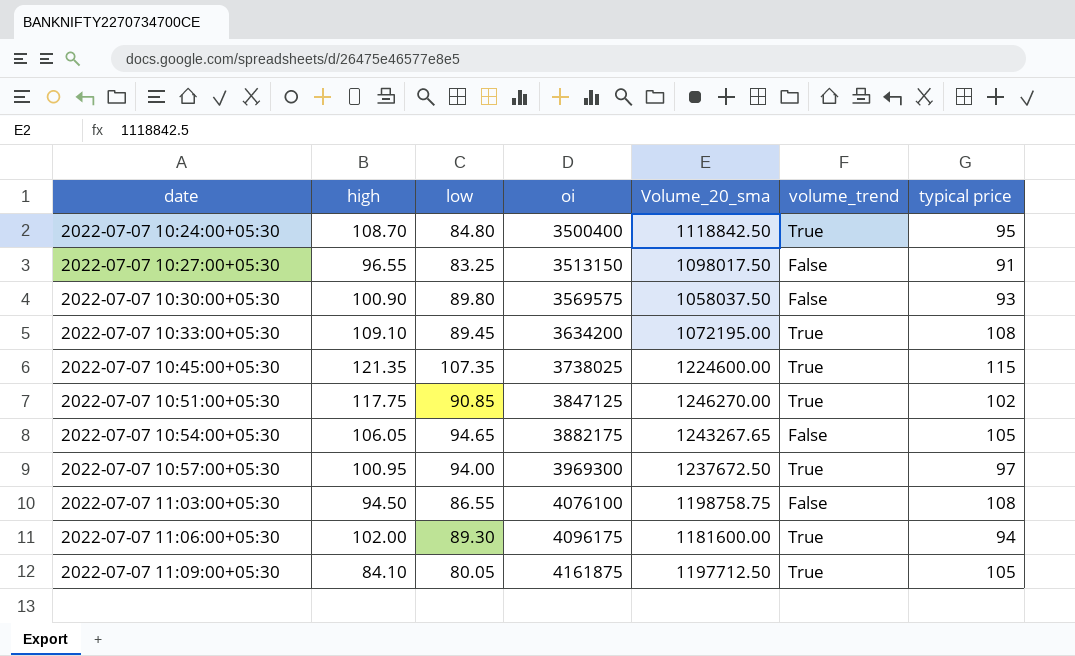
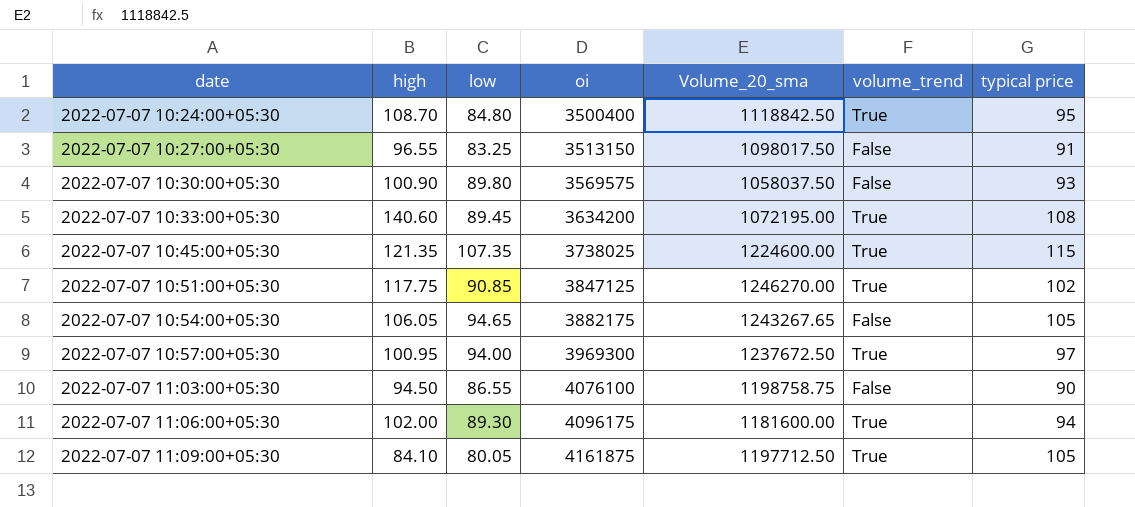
2022-07-07 10:33:00+05:30 | high: 109.10 -> 140.60
2022-07-07 11:03:00+05:30 | typical price: 108 -> 90

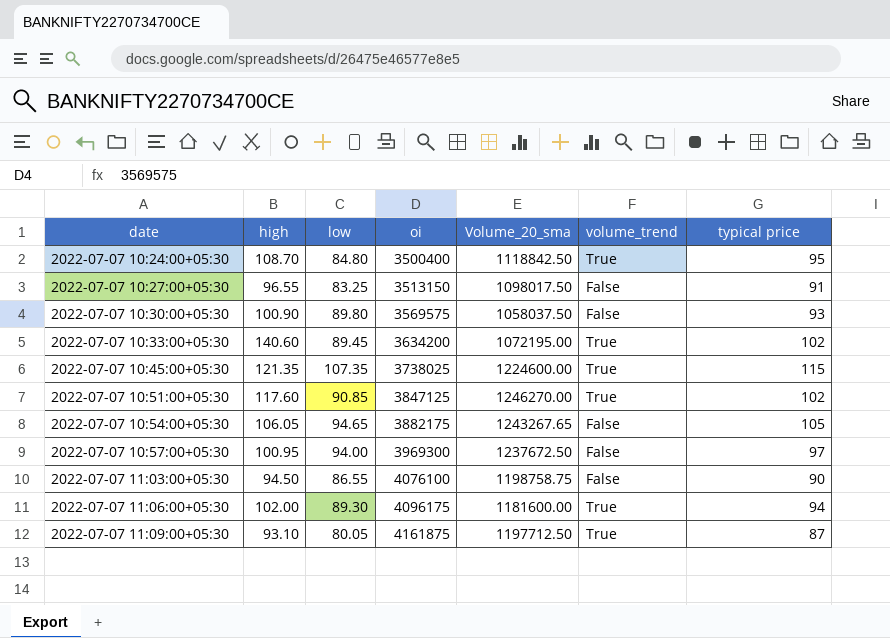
2022-07-07 10:33:00+05:30 | typical price: 108 -> 102
2022-07-07 10:51:00+05:30 | high: 117.75 -> 117.60
2022-07-07 10:57:00+05:30 | volume_trend: True -> False
2022-07-07 11:09:00+05:30 | high: 84.10 -> 93.10
2022-07-07 11:09:00+05:30 | typical price: 105 -> 87

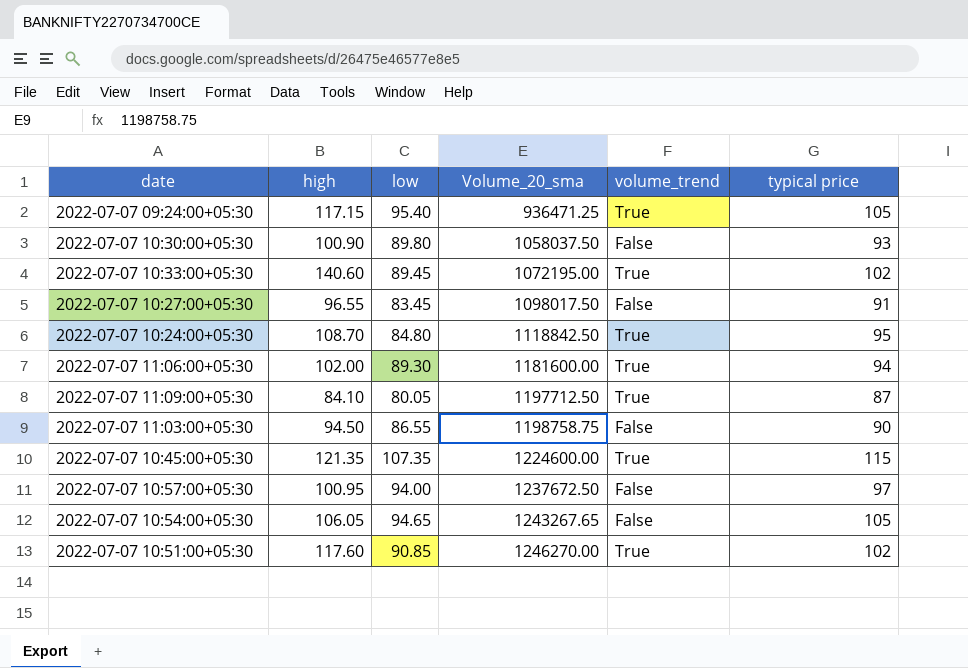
row order: date ascending -> Volume_20_sma ascending
column oi | position: 4 -> none
row 2022-07-07 09:24:00+05:30: none -> 117.15 | 95.40 | 936471.25 | True | 105
2022-07-07 10:27:00+05:30 | low: 83.25 -> 83.45
2022-07-07 11:09:00+05:30 | high: 93.10 -> 84.10

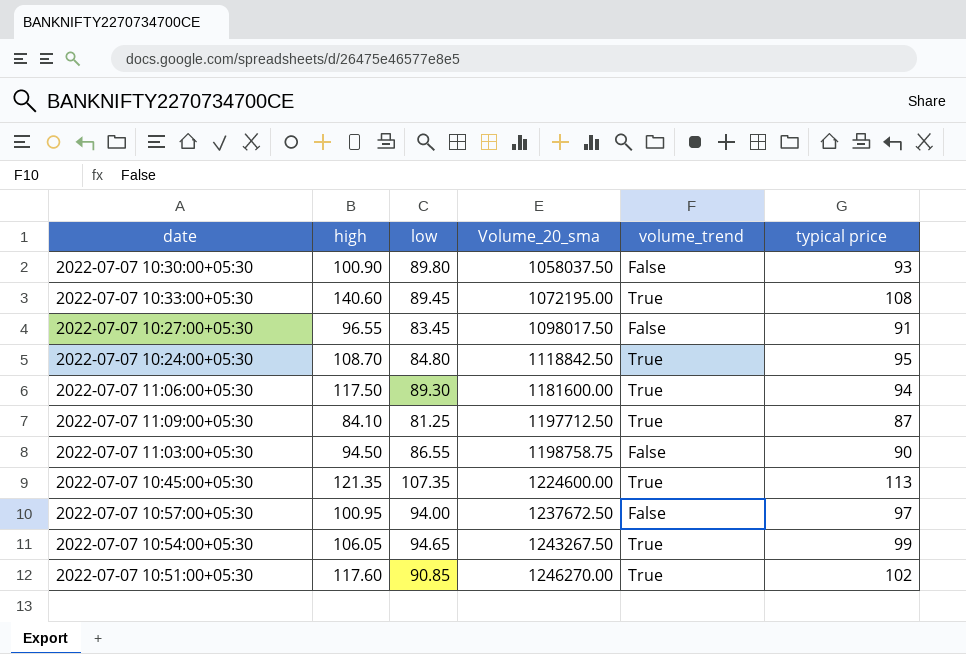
row 2022-07-07 09:24:00+05:30: 117.15 | 95.40 | 936471.25 | True | 105 -> none
2022-07-07 10:33:00+05:30 | typical price: 102 -> 108
2022-07-07 11:06:00+05:30 | high: 102.00 -> 117.50
2022-07-07 11:09:00+05:30 | low: 80.05 -> 81.25
2022-07-07 10:45:00+05:30 | typical price: 115 -> 113
2022-07-07 10:54:00+05:30 | Volume_20_sma: 1243267.65 -> 1243267.50
2022-07-07 10:54:00+05:30 | volume_trend: False -> True
2022-07-07 10:54:00+05:30 | typical price: 105 -> 99

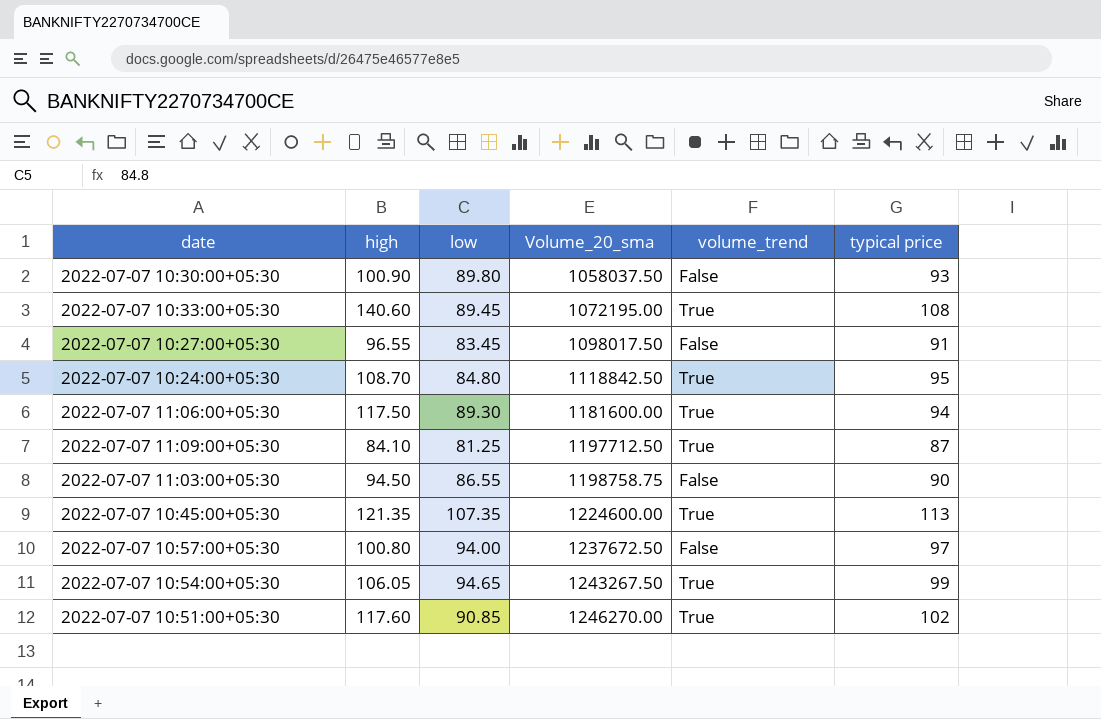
2022-07-07 10:57:00+05:30 | high: 100.95 -> 100.80

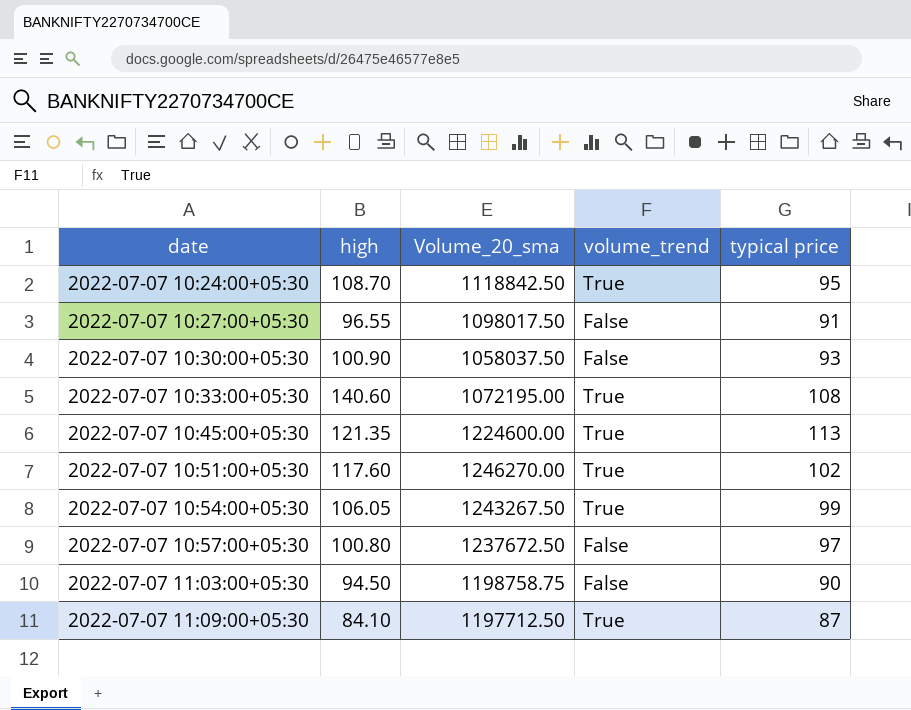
row order: Volume_20_sma ascending -> date ascending
column low | position: 3 -> none
row 2022-07-07 11:06:00+05:30: 117.50 | 89.30 | 1181600.00 | True | 94 -> none

